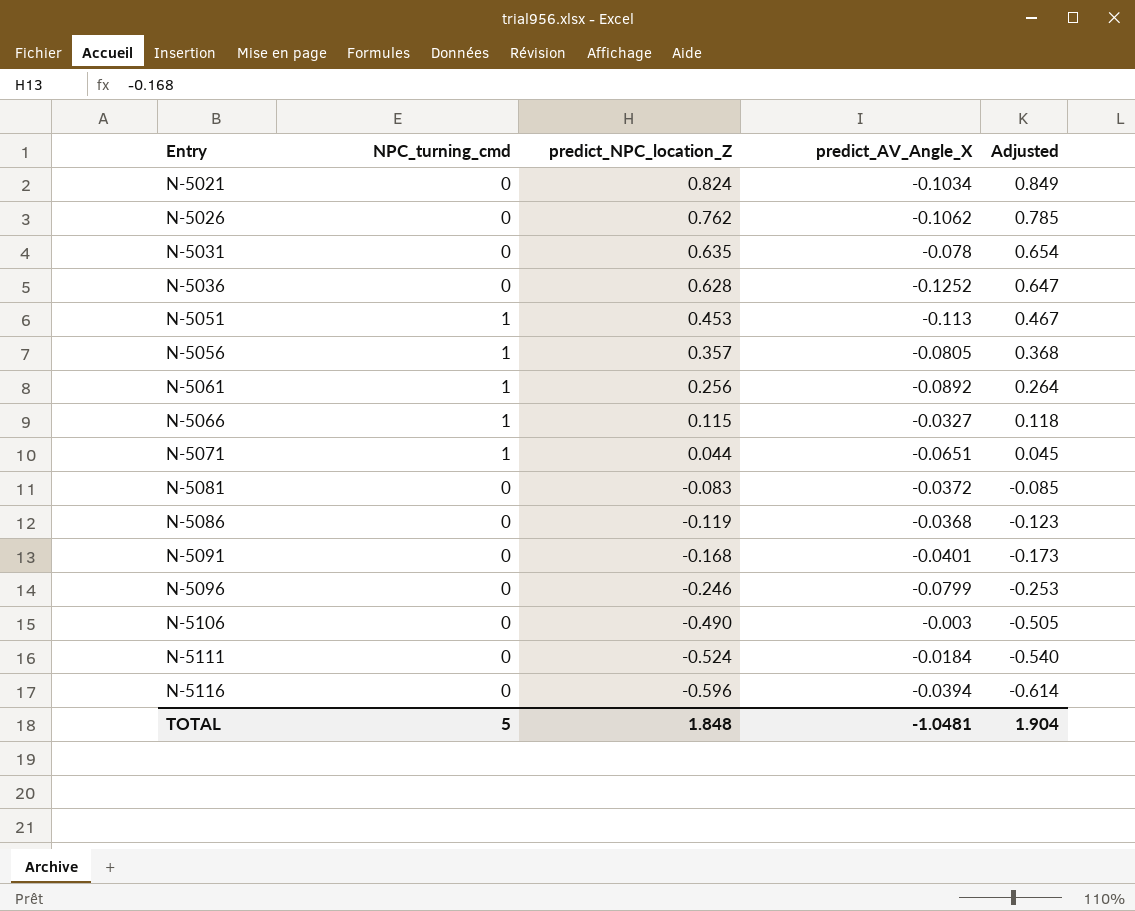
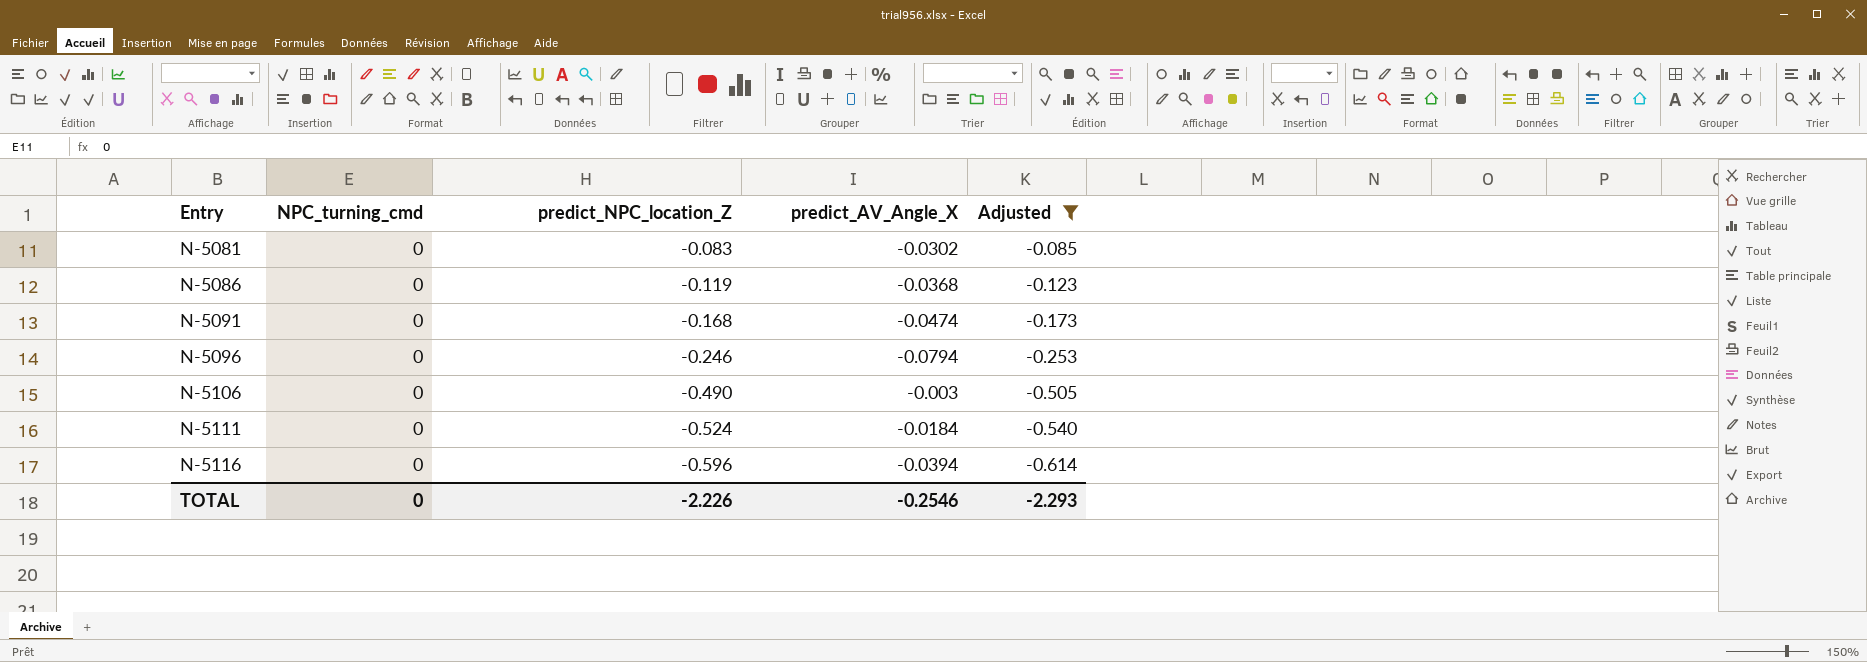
filter: none -> Adjusted <= -0.085
N-5081 | predict_AV_Angle_X: -0.0372 -> -0.0302
N-5091 | predict_AV_Angle_X: -0.0401 -> -0.0474
N-5096 | predict_AV_Angle_X: -0.0799 -> -0.0794
TOTAL | NPC_turning_cmd: 5 -> 0
TOTAL | predict_NPC_location_Z: 1.848 -> -2.226
TOTAL | predict_AV_Angle_X: -1.0481 -> -0.2546
TOTAL | Adjusted: 1.904 -> -2.293

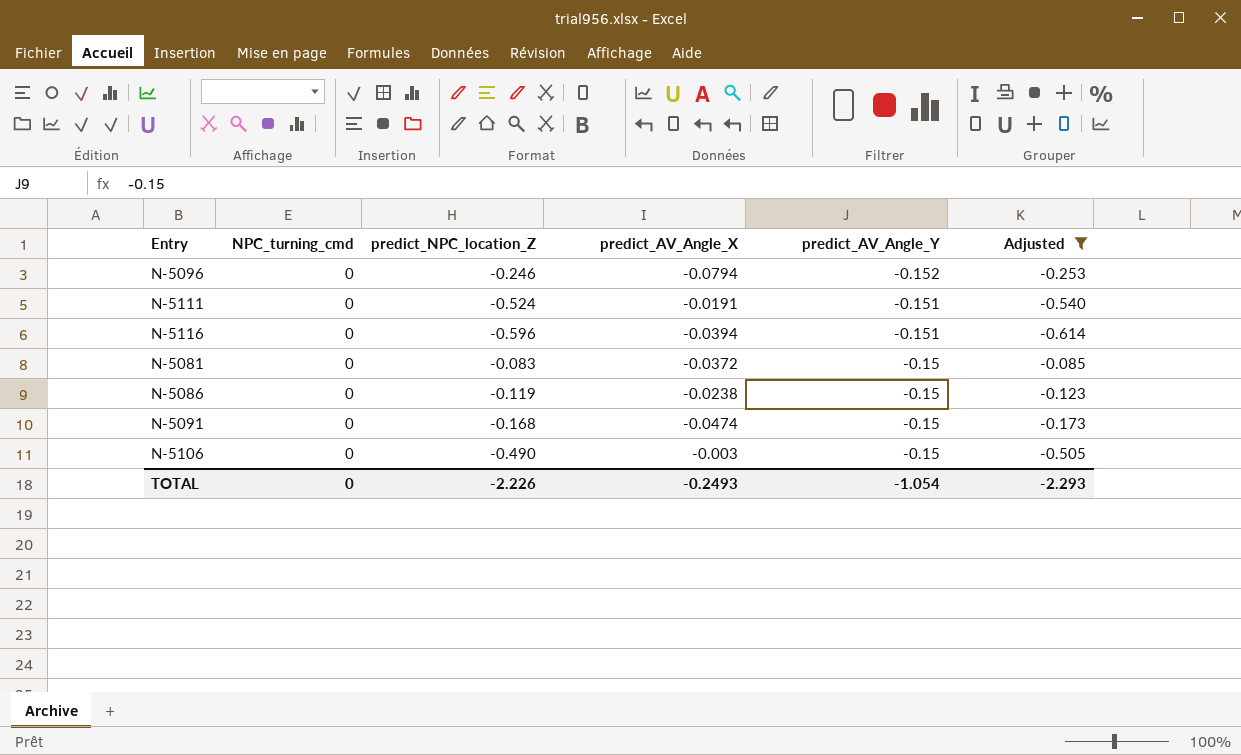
row order: Entry ascending -> predict_AV_Angle_Y ascending
column predict_AV_Angle_Y | position: none -> 5
N-5111 | predict_AV_Angle_X: -0.0184 -> -0.0191
N-5081 | predict_AV_Angle_X: -0.0302 -> -0.0372
N-5086 | predict_AV_Angle_X: -0.0368 -> -0.0238
TOTAL | predict_AV_Angle_X: -0.2546 -> -0.2493

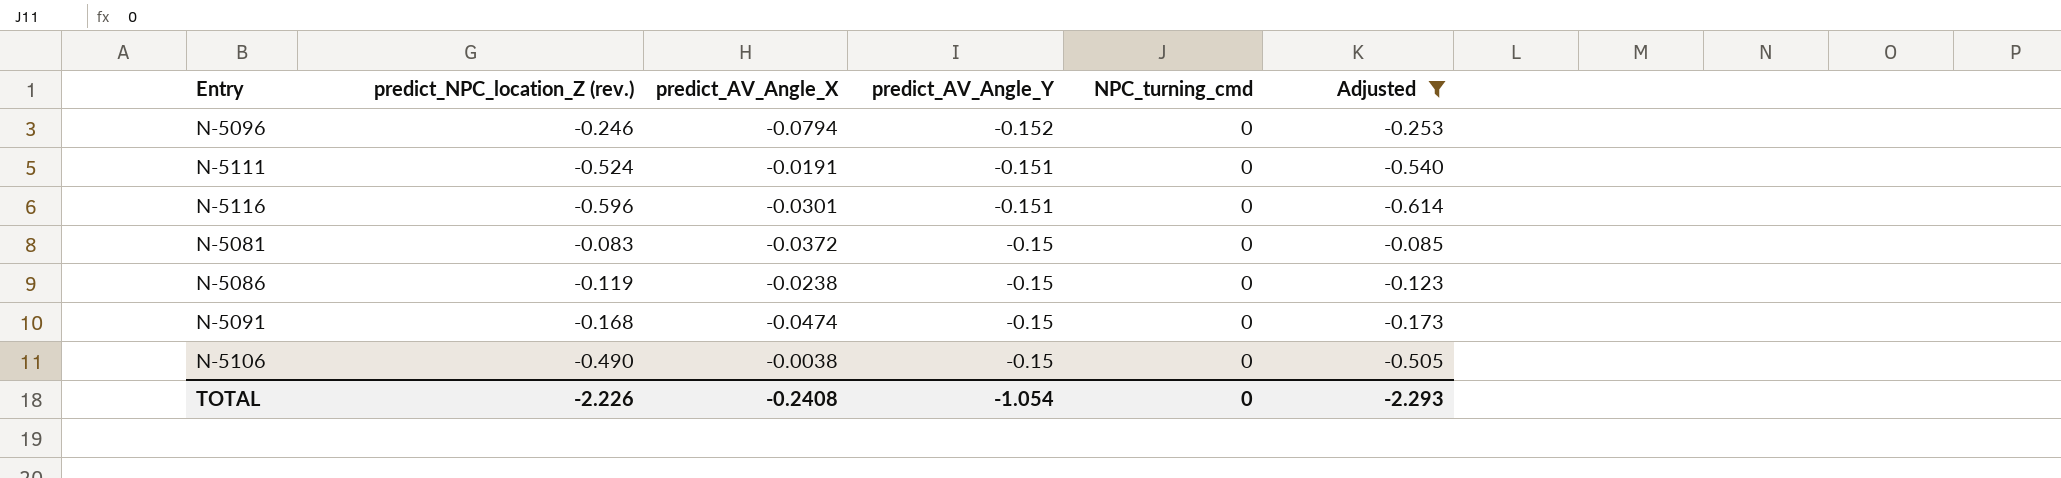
column name: predict_NPC_location_Z -> predict_NPC_location_Z (rev.)
column NPC_turning_cmd | position: 2 -> 5
N-5116 | predict_AV_Angle_X: -0.0394 -> -0.0301
N-5106 | predict_AV_Angle_X: -0.003 -> -0.0038
TOTAL | predict_AV_Angle_X: -0.2493 -> -0.2408

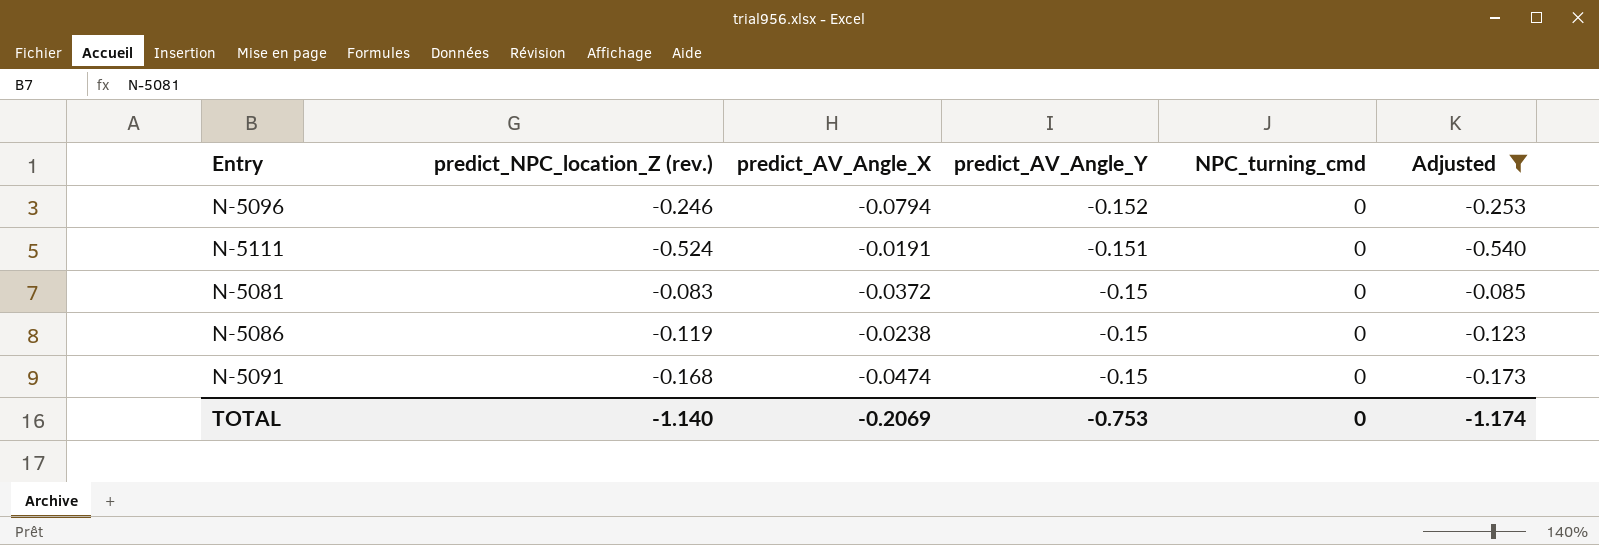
row N-5116: -0.596 | -0.0301 | -0.151 | 0 | -0.614 -> none
row N-5106: -0.490 | -0.0038 | -0.15 | 0 | -0.505 -> none
TOTAL | predict_NPC_location_Z (rev.): -2.226 -> -1.140
TOTAL | predict_AV_Angle_X: -0.2408 -> -0.2069
TOTAL | predict_AV_Angle_Y: -1.054 -> -0.753
TOTAL | Adjusted: -2.293 -> -1.174

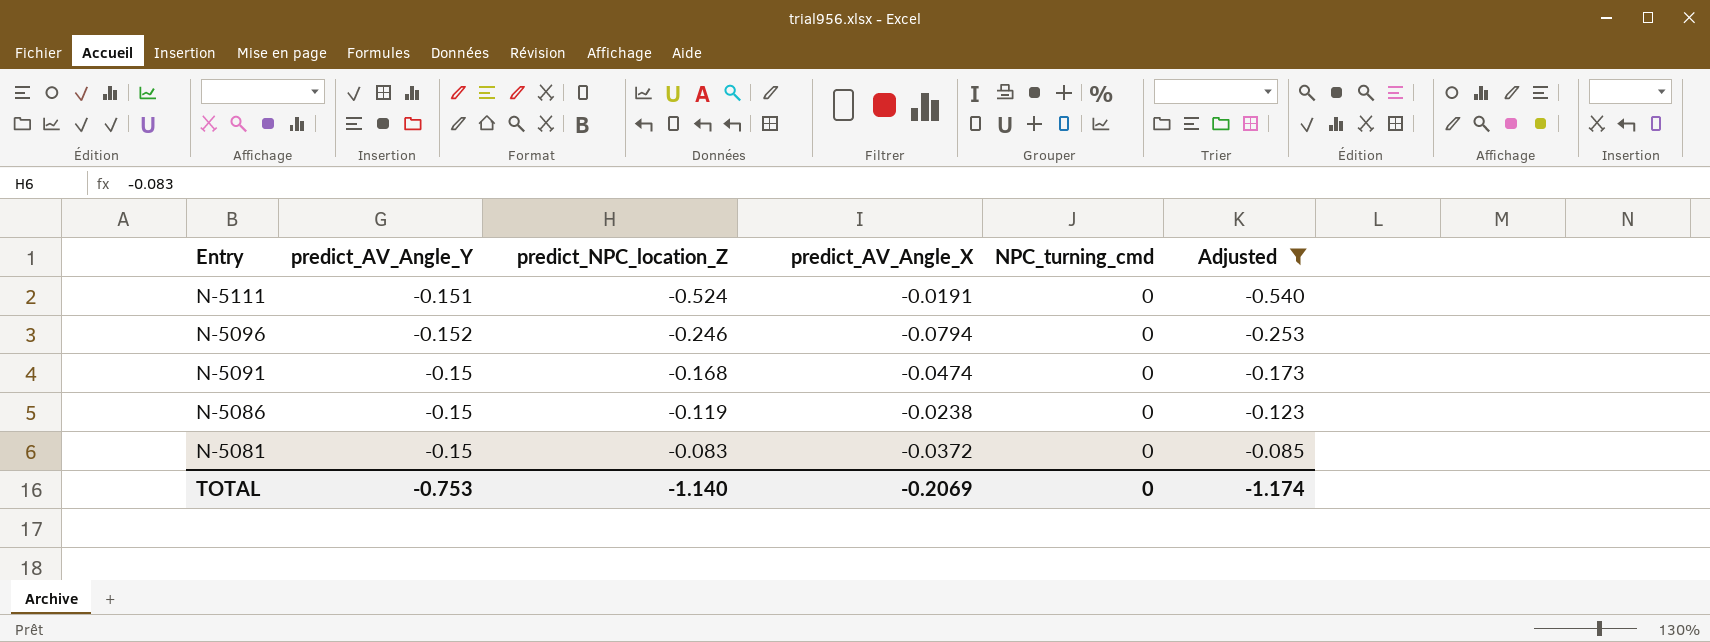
row order: predict_AV_Angle_Y ascending -> Entry descending
column predict_AV_Angle_Y | position: 4 -> 2
column name: predict_NPC_location_Z (rev.) -> predict_NPC_location_Z

